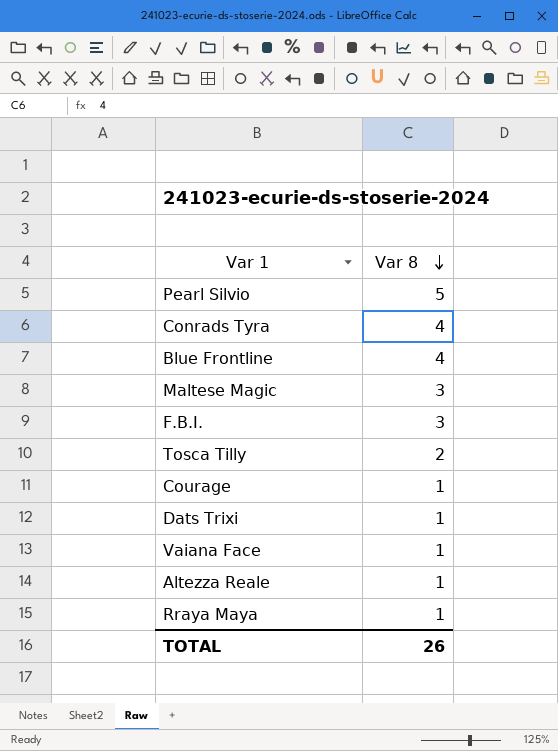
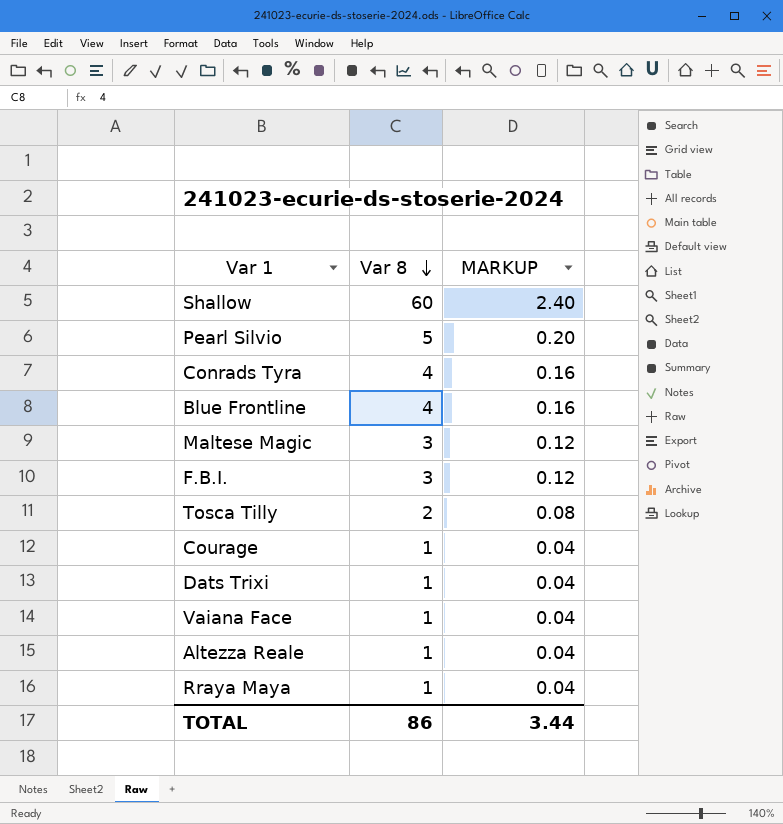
column MARKUP | formula: none -> [Var 8] * 0.04
row Shallow: none -> 60 | 2.40
TOTAL | Var 8: 26 -> 86

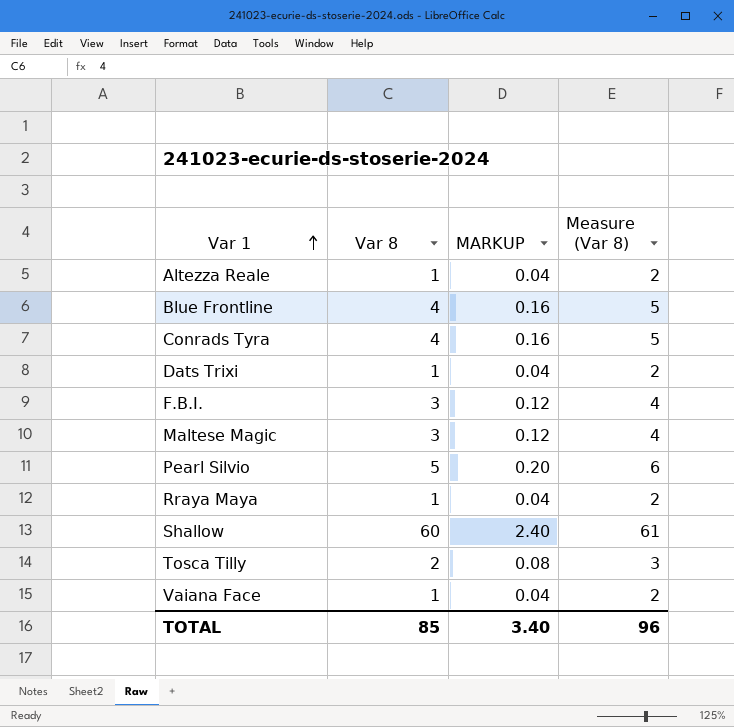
row order: Var 8 descending -> Var 1 ascending
column Measure (Var 8) | formula: none -> [Var 8] + 1
row Courage: 1 | 0.04 -> none
TOTAL | Var 8: 86 -> 85
TOTAL | MARKUP: 3.44 -> 3.40

